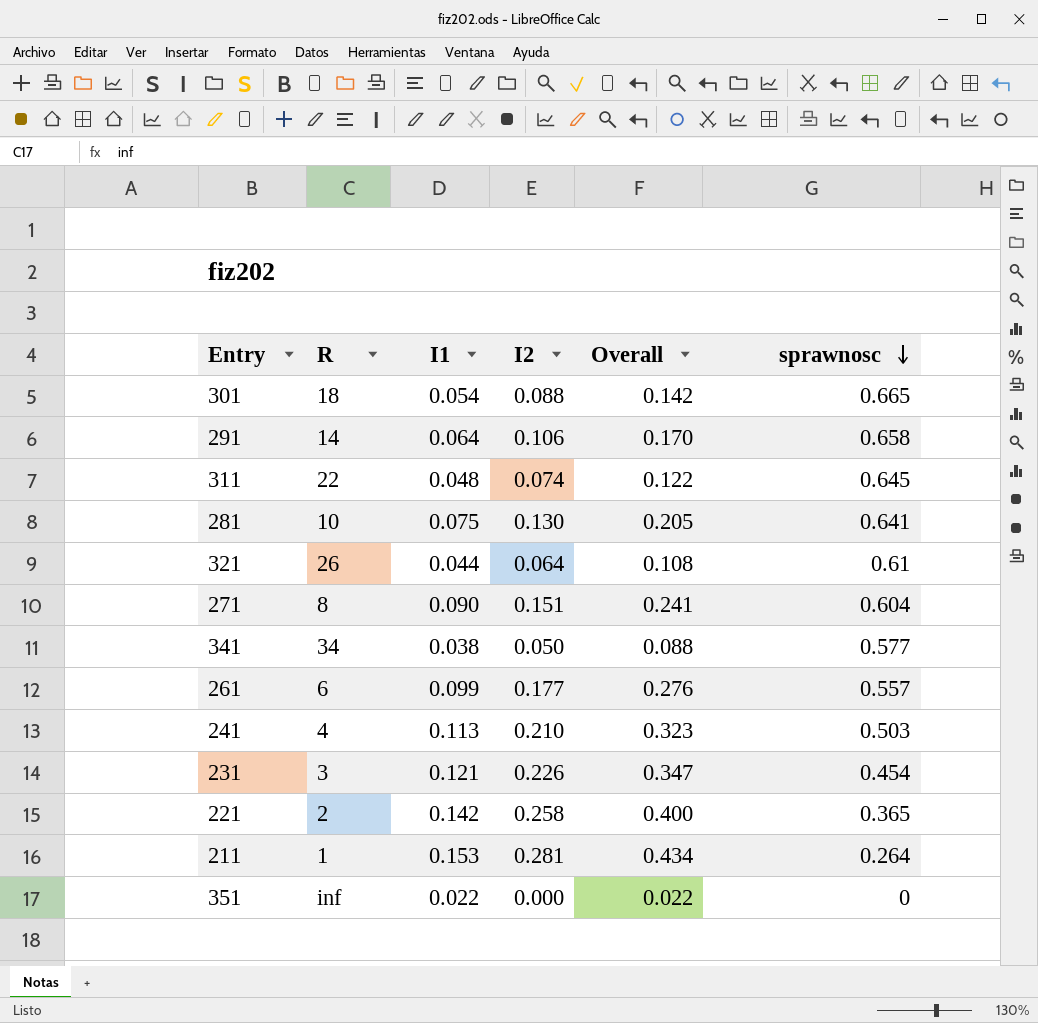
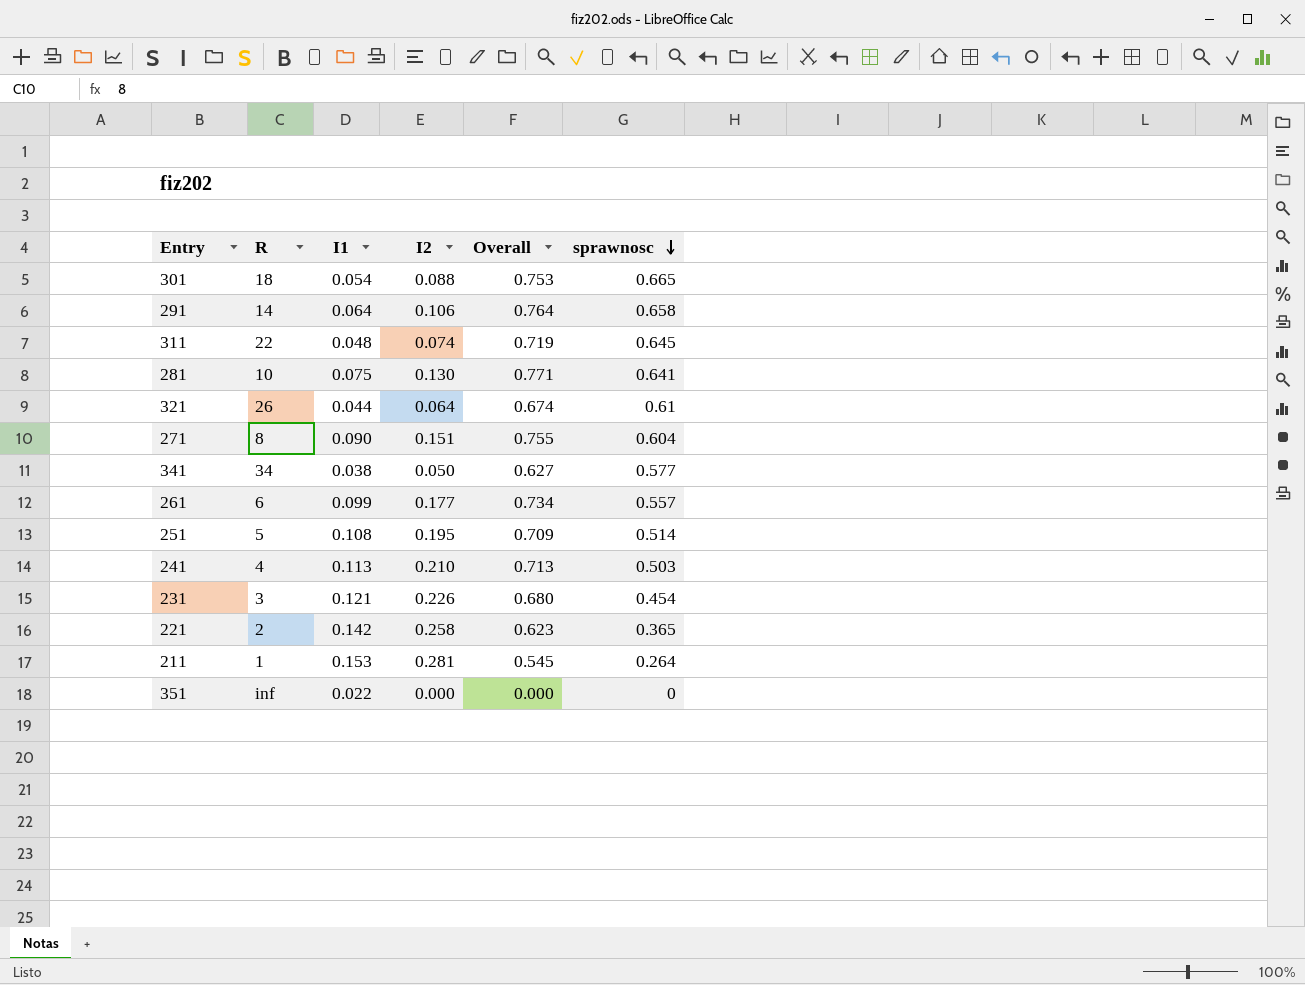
column Overall | formula: [I1] + [I2] -> [I2] + [sprawnosc]
row 251: none -> 5 | 0.108 | 0.195 | 0.709 | 0.514

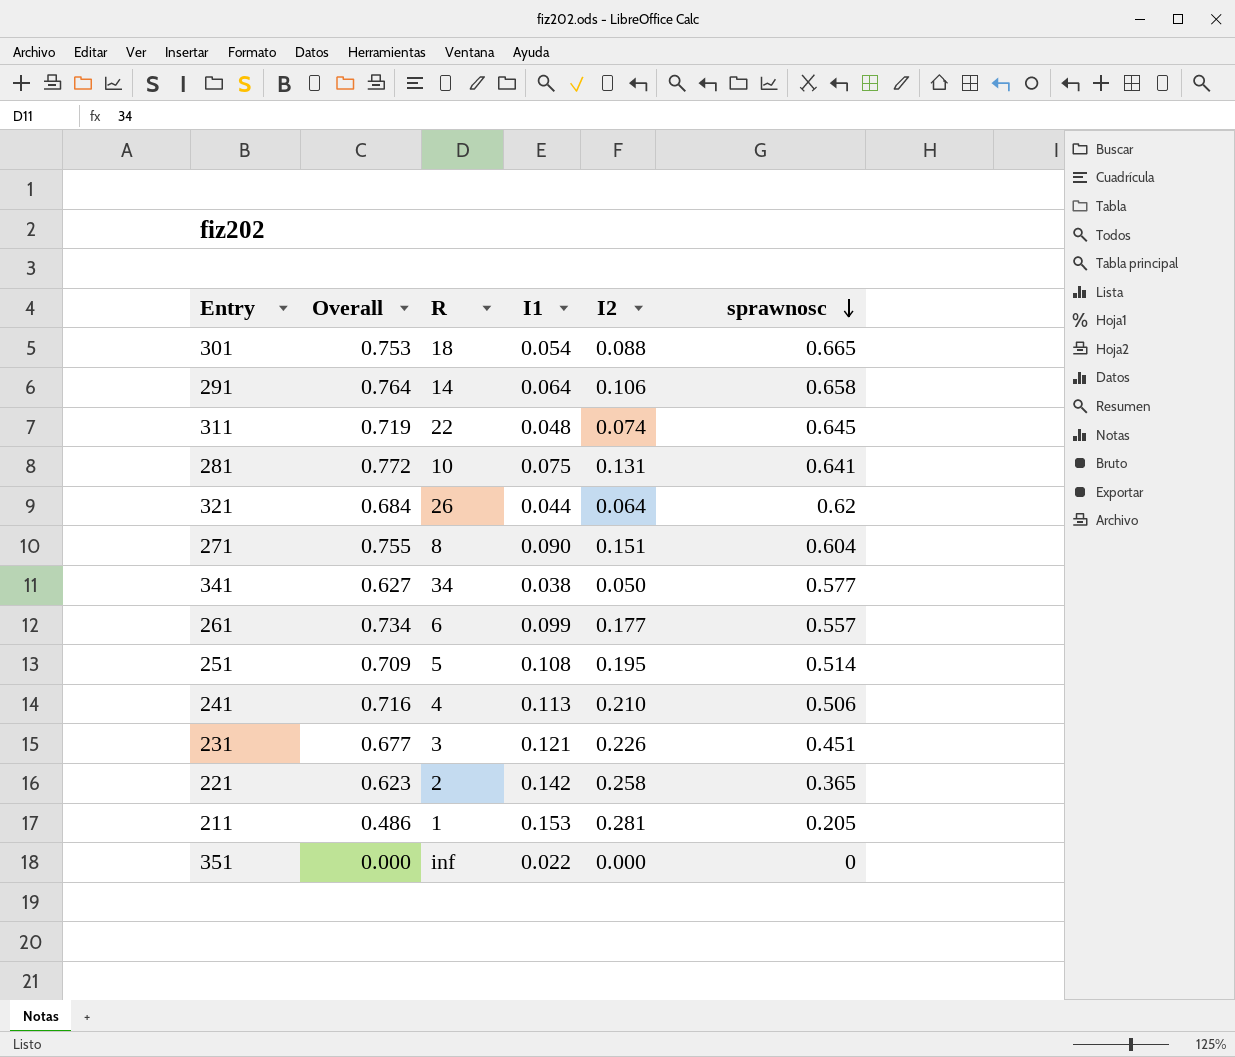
column Overall | position: 5 -> 2
281 | Overall: 0.771 -> 0.772
281 | I2: 0.130 -> 0.131
321 | Overall: 0.674 -> 0.684
321 | sprawnosc: 0.61 -> 0.62
241 | Overall: 0.713 -> 0.716
241 | sprawnosc: 0.503 -> 0.506
231 | Overall: 0.680 -> 0.677
231 | sprawnosc: 0.454 -> 0.451
211 | Overall: 0.545 -> 0.486
211 | sprawnosc: 0.264 -> 0.205

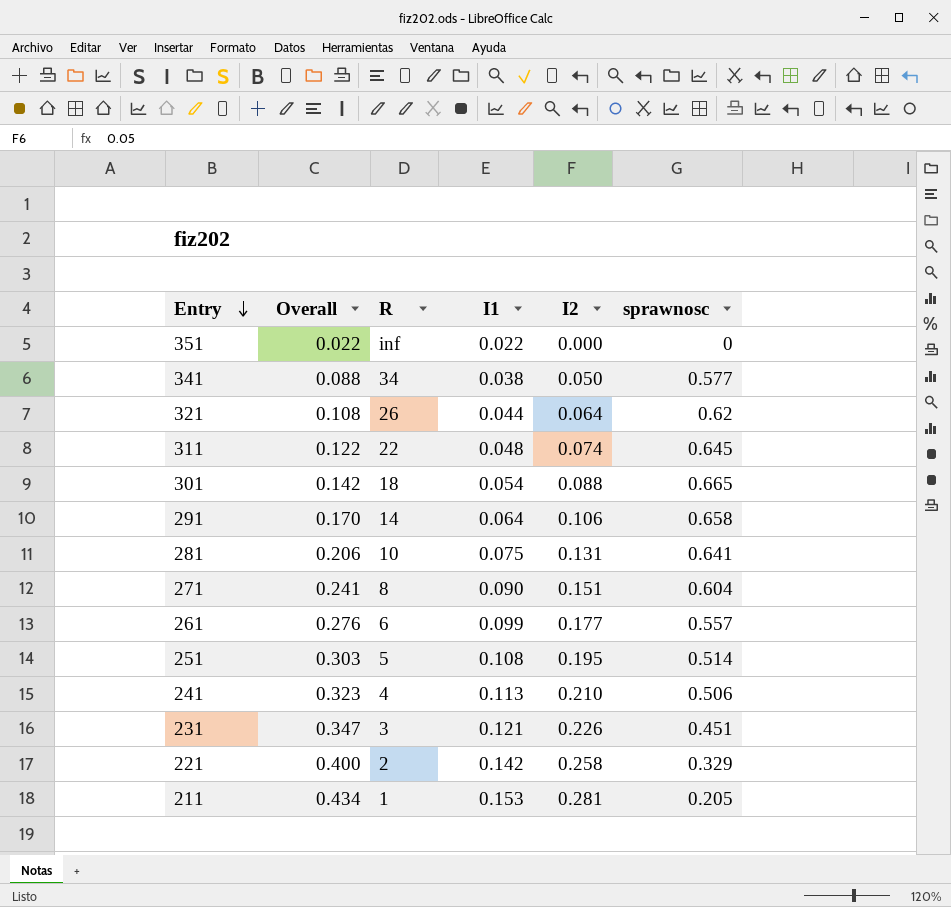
row order: sprawnosc descending -> Entry descending
column Overall | formula: [I2] + [sprawnosc] -> [I1] + [I2]
221 | sprawnosc: 0.365 -> 0.329

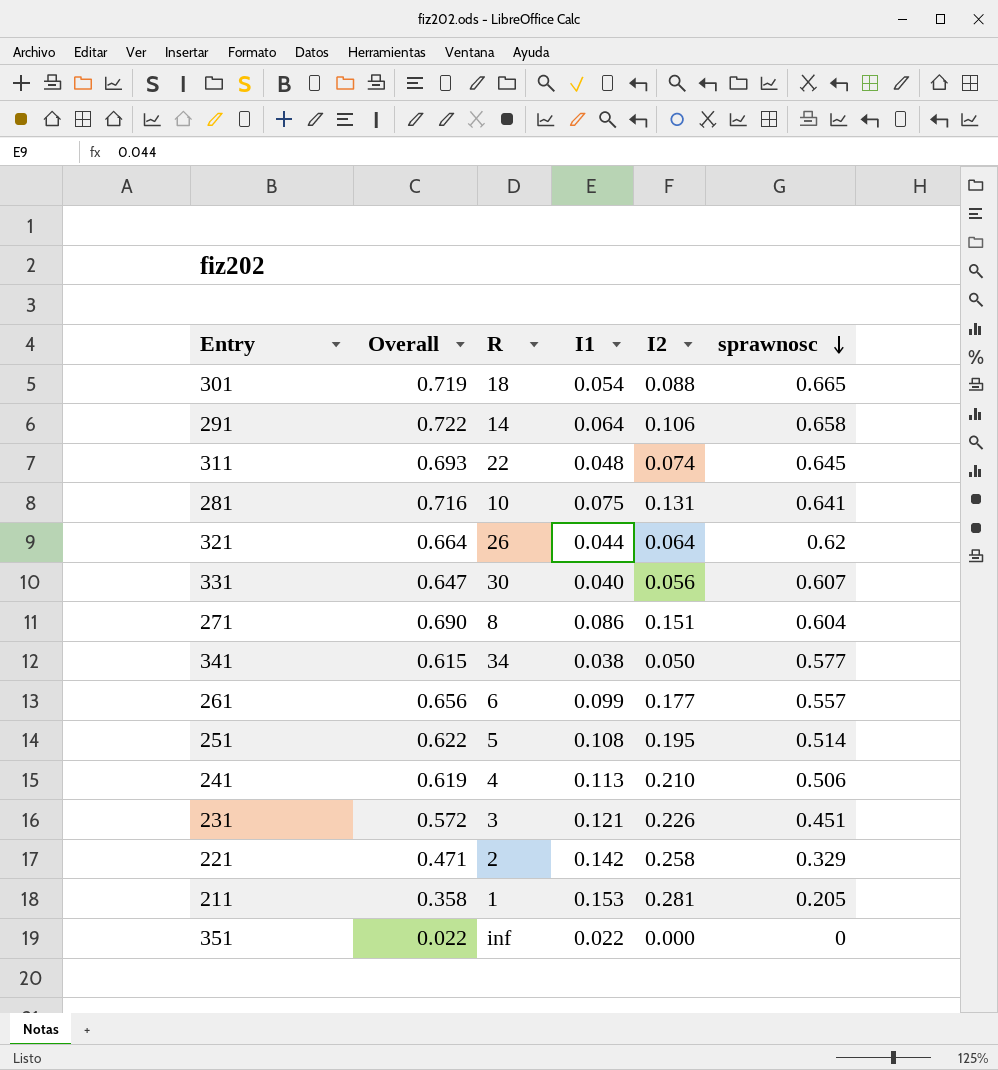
row order: Entry descending -> sprawnosc descending
column Overall | formula: [I1] + [I2] -> [I1] + [sprawnosc]
row 331: none -> 0.647 | 30 | 0.040 | 0.056 | 0.607
271 | I1: 0.090 -> 0.086

